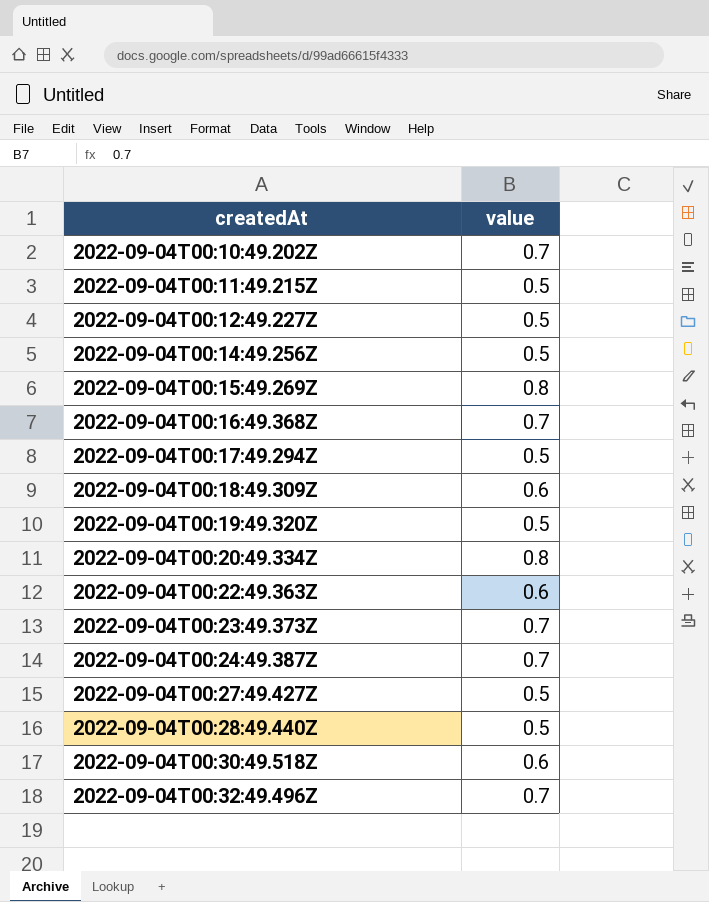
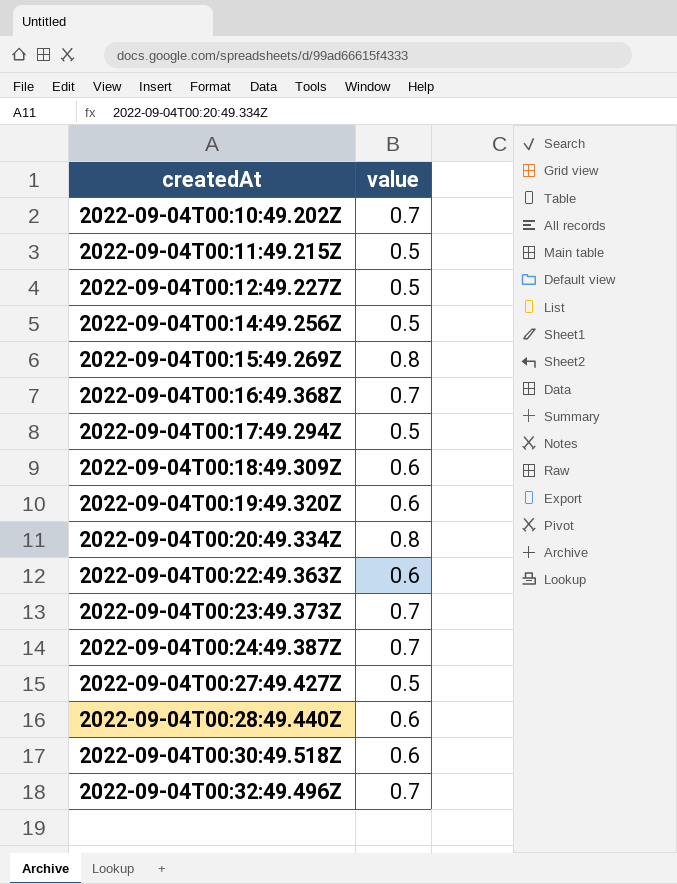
2022-09-04T00:19:49.320Z | value: 0.5 -> 0.6
2022-09-04T00:28:49.440Z | value: 0.5 -> 0.6

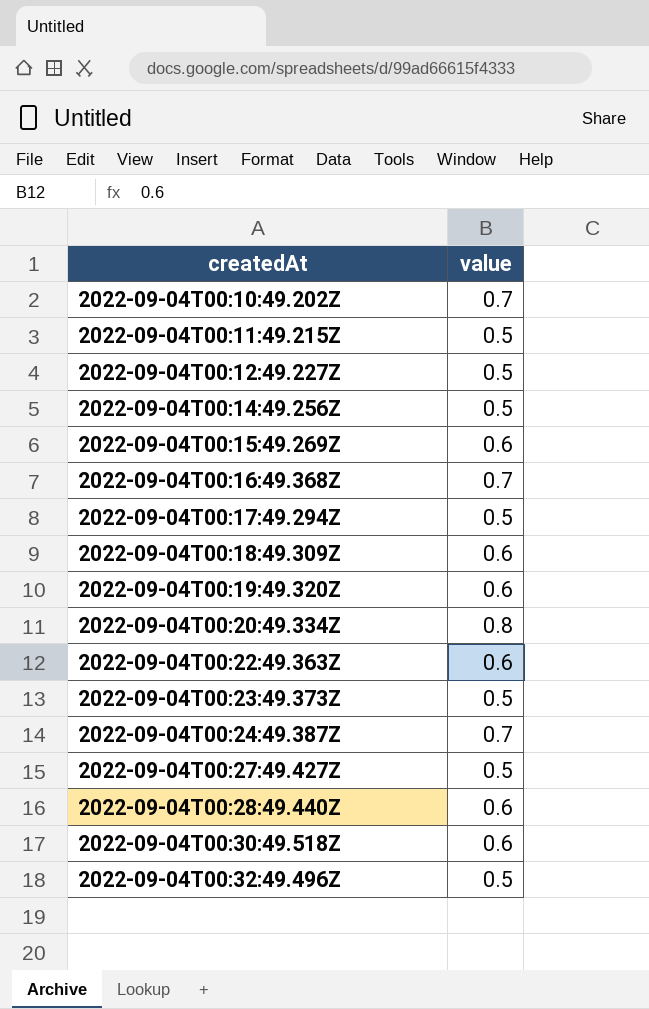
2022-09-04T00:15:49.269Z | value: 0.8 -> 0.6
2022-09-04T00:23:49.373Z | value: 0.7 -> 0.5
2022-09-04T00:32:49.496Z | value: 0.7 -> 0.5

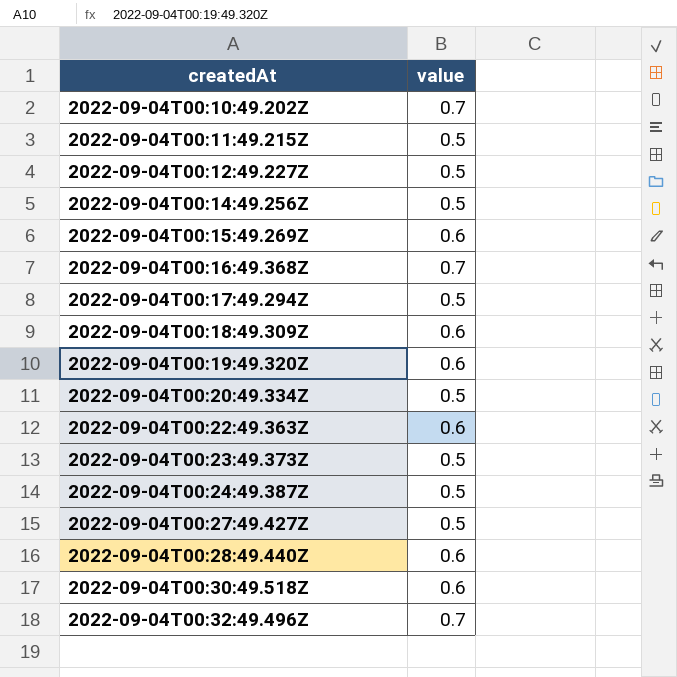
2022-09-04T00:20:49.334Z | value: 0.8 -> 0.5
2022-09-04T00:24:49.387Z | value: 0.7 -> 0.5
2022-09-04T00:32:49.496Z | value: 0.5 -> 0.7

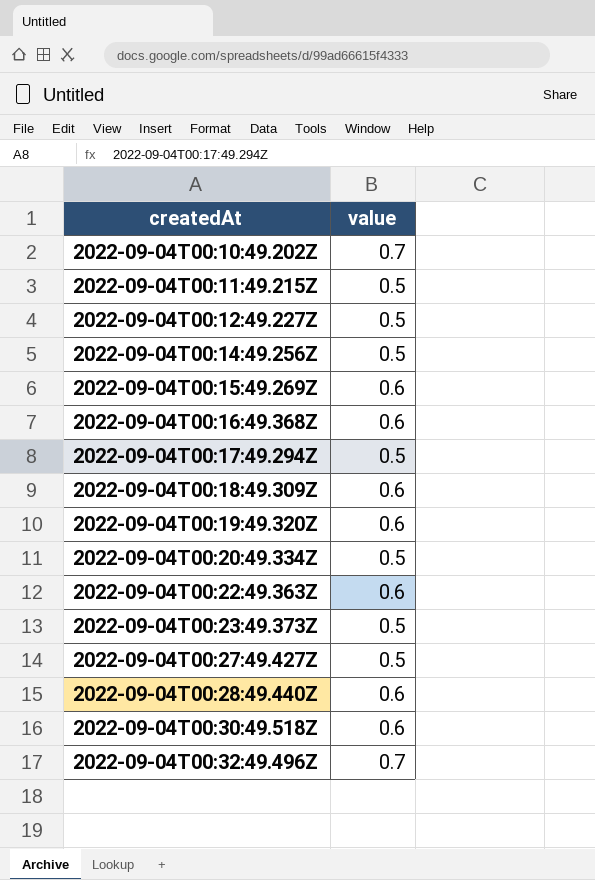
row 2022-09-04T00:24:49.387Z: 0.5 -> none
2022-09-04T00:16:49.368Z | value: 0.7 -> 0.6

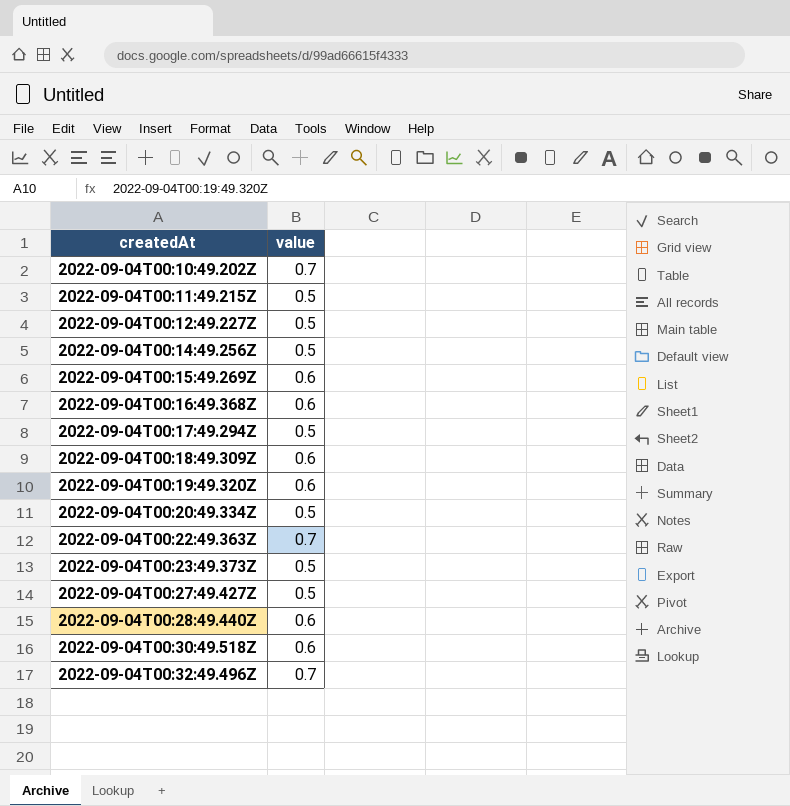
2022-09-04T00:22:49.363Z | value: 0.6 -> 0.7

